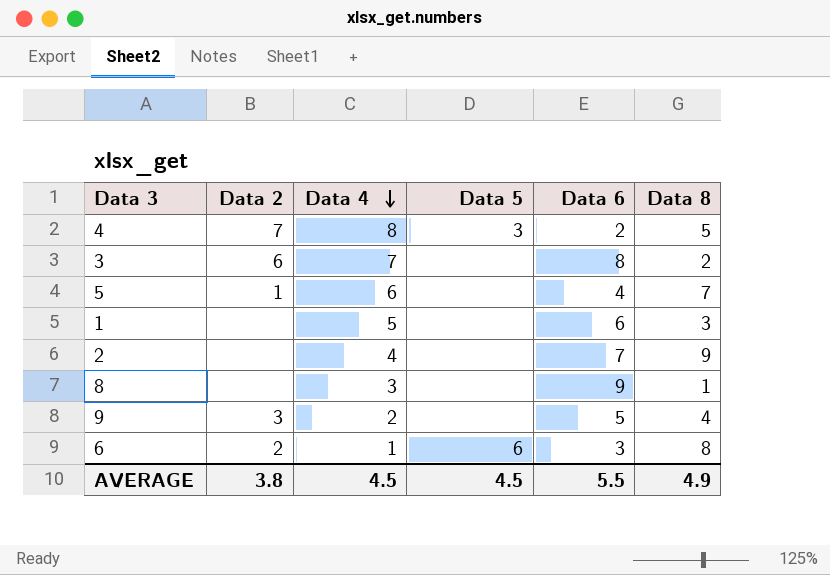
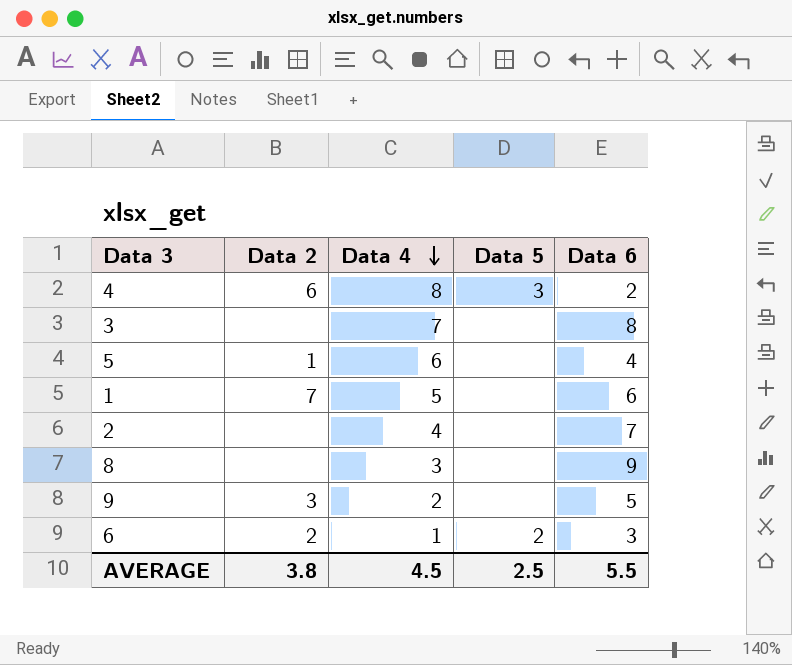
column Data 8 | position: 6 -> none
4 | Data 2: 7 -> 6
3 | Data 2: 6 -> none
1 | Data 2: none -> 7
6 | Data 5: 6 -> 2
AVERAGE | Data 5: 4.5 -> 2.5

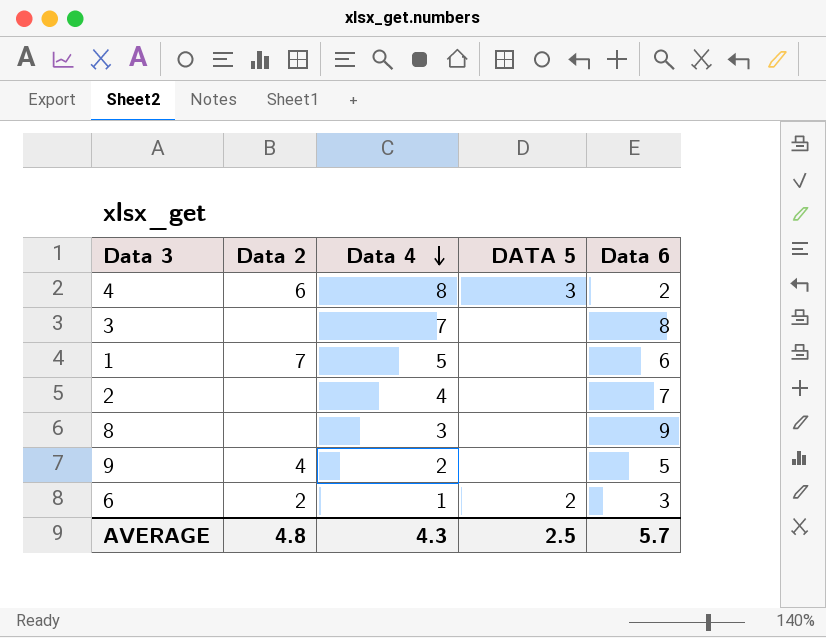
column name: Data 5 -> DATA 5
row 5: 1 | 6 | none | 4 -> none
9 | Data 2: 3 -> 4
AVERAGE | Data 2: 3.8 -> 4.8
AVERAGE | Data 4: 4.5 -> 4.3
AVERAGE | Data 6: 5.5 -> 5.7

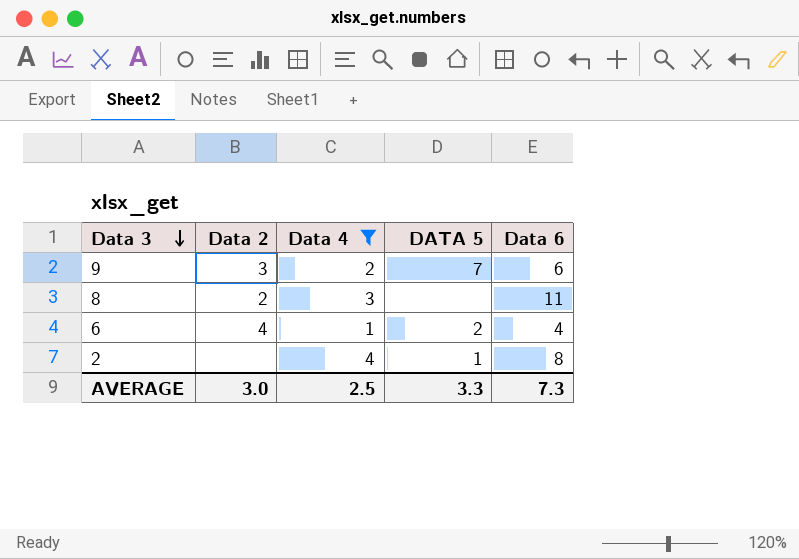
filter: none -> Data 4 <= 4
row order: Data 4 descending -> Data 3 descending
9 | Data 2: 4 -> 3
9 | DATA 5: none -> 7
9 | Data 6: 5 -> 6
8 | Data 2: none -> 2
8 | Data 6: 9 -> 11
6 | Data 2: 2 -> 4
6 | Data 6: 3 -> 4
2 | DATA 5: none -> 1
2 | Data 6: 7 -> 8
AVERAGE | Data 2: 4.8 -> 3.0
AVERAGE | Data 4: 4.3 -> 2.5
AVERAGE | DATA 5: 2.5 -> 3.3
AVERAGE | Data 6: 5.7 -> 7.3

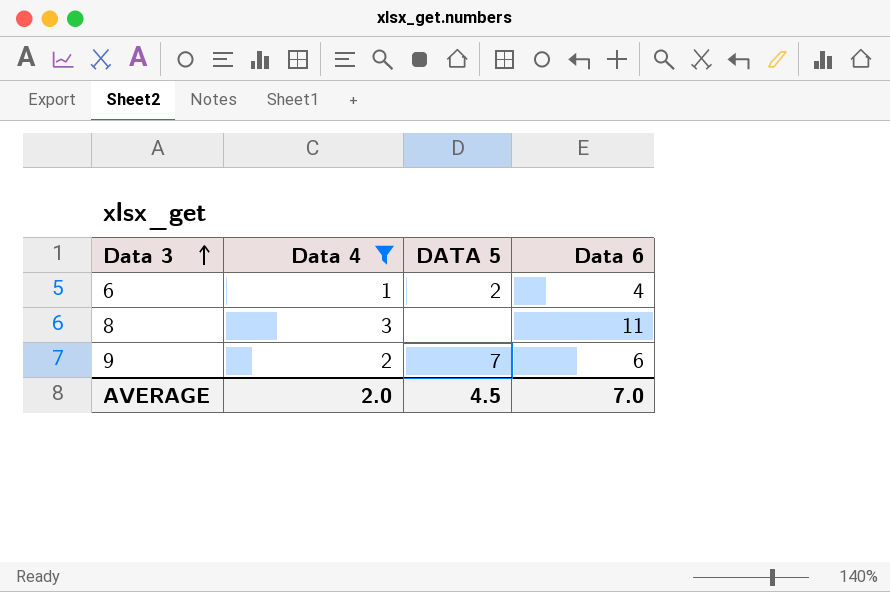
row order: Data 3 descending -> Data 3 ascending
column Data 2 | position: 2 -> none
row 2: none | 4 | 1 | 8 -> none
AVERAGE | Data 4: 2.5 -> 2.0
AVERAGE | DATA 5: 3.3 -> 4.5
AVERAGE | Data 6: 7.3 -> 7.0

